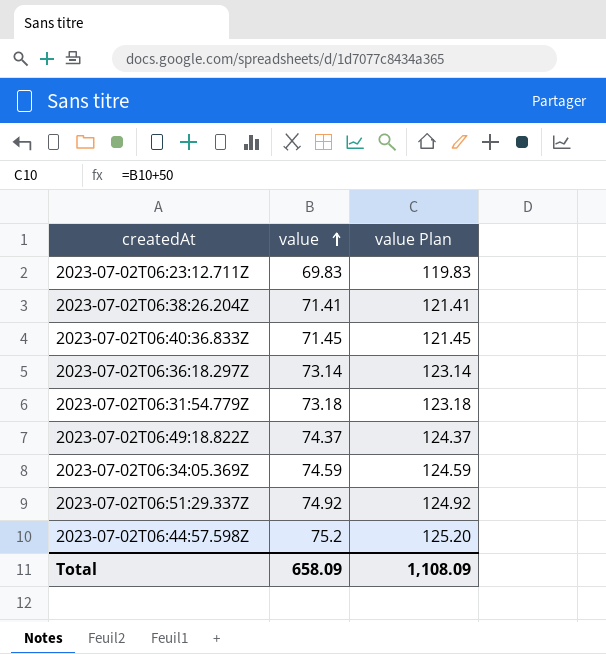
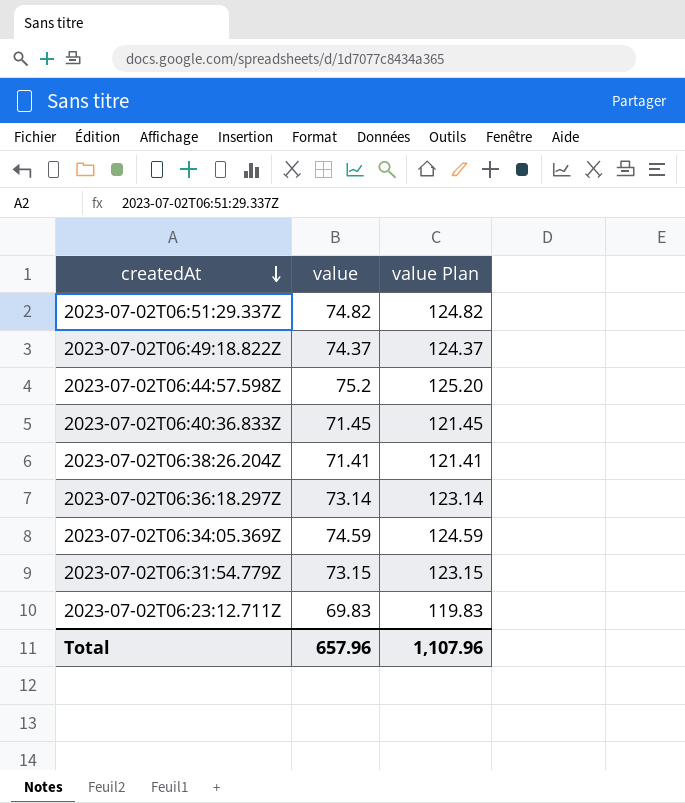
row order: value ascending -> createdAt descending
2023-07-02T06:51:29.337Z | value: 74.92 -> 74.82
2023-07-02T06:51:29.337Z | value Plan: 124.92 -> 124.82
2023-07-02T06:31:54.779Z | value: 73.18 -> 73.15
2023-07-02T06:31:54.779Z | value Plan: 123.18 -> 123.15
Total | value: 658.09 -> 657.96
Total | value Plan: 1,108.09 -> 1,107.96

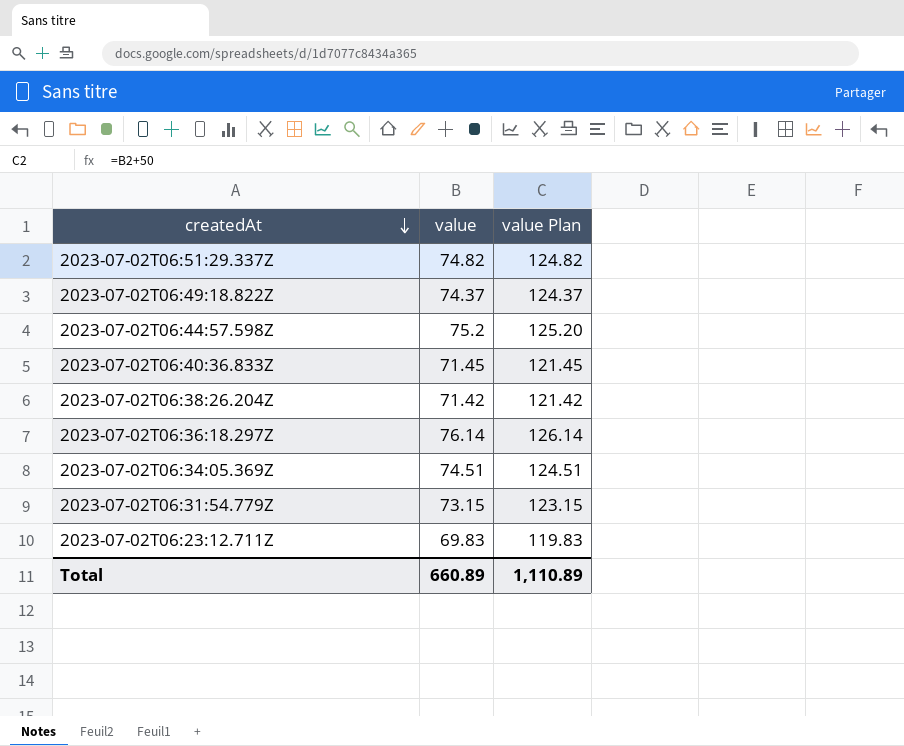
2023-07-02T06:38:26.204Z | value: 71.41 -> 71.42
2023-07-02T06:38:26.204Z | value Plan: 121.41 -> 121.42
2023-07-02T06:36:18.297Z | value: 73.14 -> 76.14
2023-07-02T06:36:18.297Z | value Plan: 123.14 -> 126.14
2023-07-02T06:34:05.369Z | value: 74.59 -> 74.51
2023-07-02T06:34:05.369Z | value Plan: 124.59 -> 124.51
Total | value: 657.96 -> 660.89
Total | value Plan: 1,107.96 -> 1,110.89

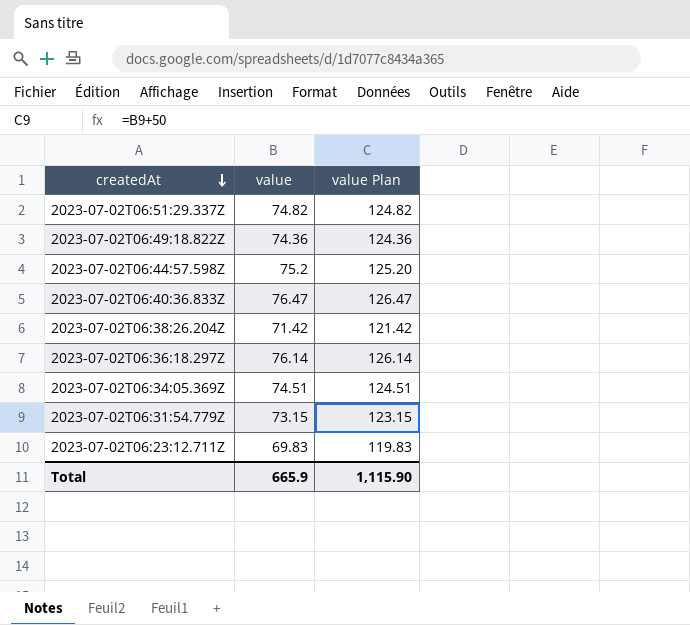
2023-07-02T06:49:18.822Z | value: 74.37 -> 74.36
2023-07-02T06:49:18.822Z | value Plan: 124.37 -> 124.36
2023-07-02T06:40:36.833Z | value: 71.45 -> 76.47
2023-07-02T06:40:36.833Z | value Plan: 121.45 -> 126.47
Total | value: 660.89 -> 665.9
Total | value Plan: 1,110.89 -> 1,115.90

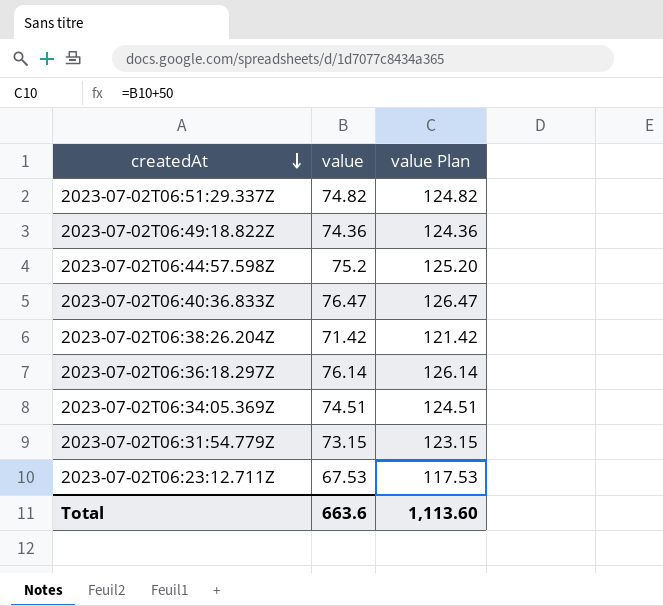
2023-07-02T06:23:12.711Z | value: 69.83 -> 67.53
2023-07-02T06:23:12.711Z | value Plan: 119.83 -> 117.53
Total | value: 665.9 -> 663.6
Total | value Plan: 1,115.90 -> 1,113.60

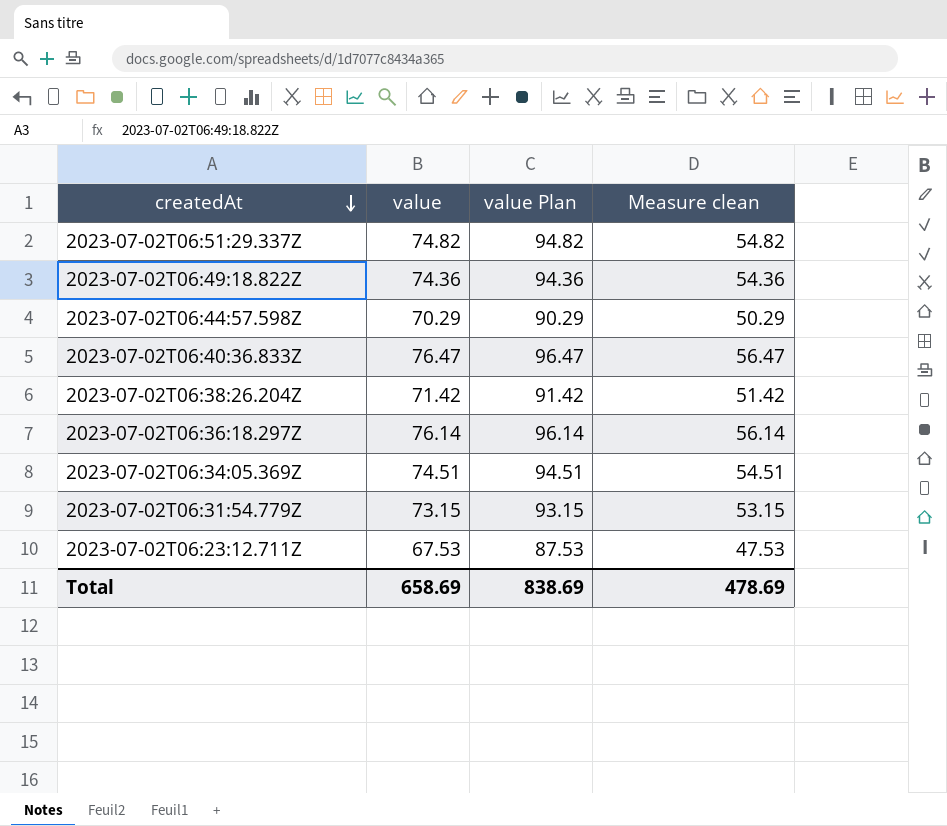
column value Plan | formula: [value] + 50 -> [value] + 20
column Measure clean | formula: none -> [value] - 20
2023-07-02T06:44:57.598Z | value: 75.2 -> 70.29
Total | value: 663.6 -> 658.69
Total | value Plan: 1,113.60 -> 838.69

